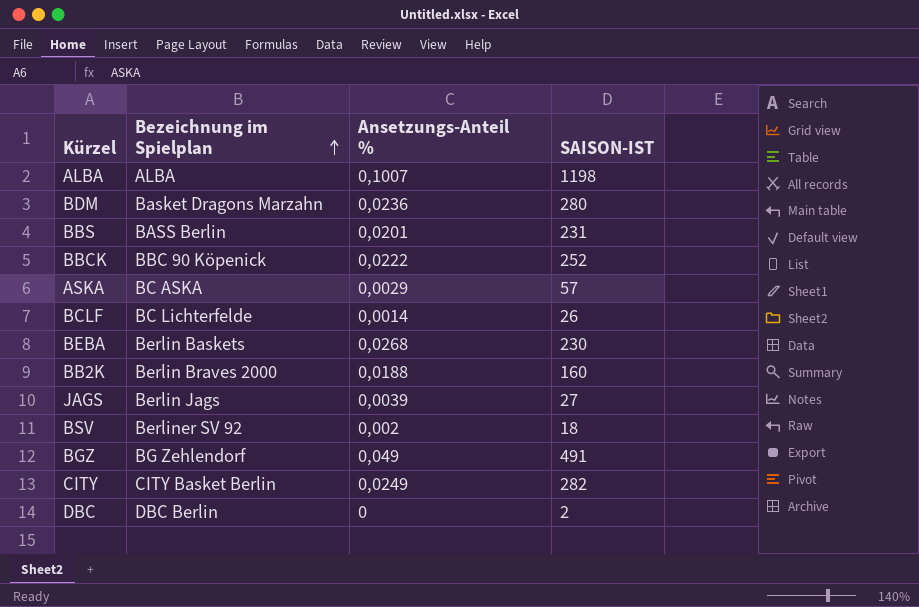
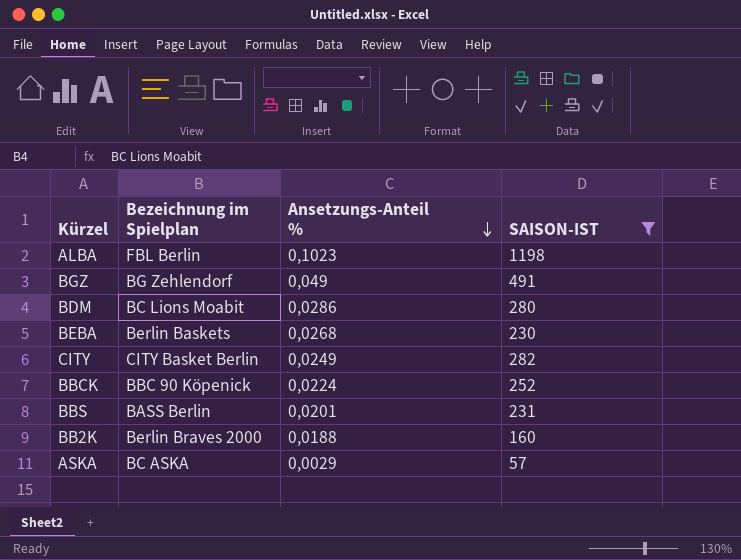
filter: none -> SAISON-IST >= 57
row order: Bezeichnung im Spielplan ascending -> Ansetzungs-Anteil % descending
ALBA | Bezeichnung im Spielplan: ALBA -> FBL Berlin
ALBA | Ansetzungs-Anteil %: 0,1007 -> 0,1023
BDM | Bezeichnung im Spielplan: Basket Dragons Marzahn -> BC Lions Moabit
BDM | Ansetzungs-Anteil %: 0,0236 -> 0,0286
BBCK | Ansetzungs-Anteil %: 0,0222 -> 0,0224

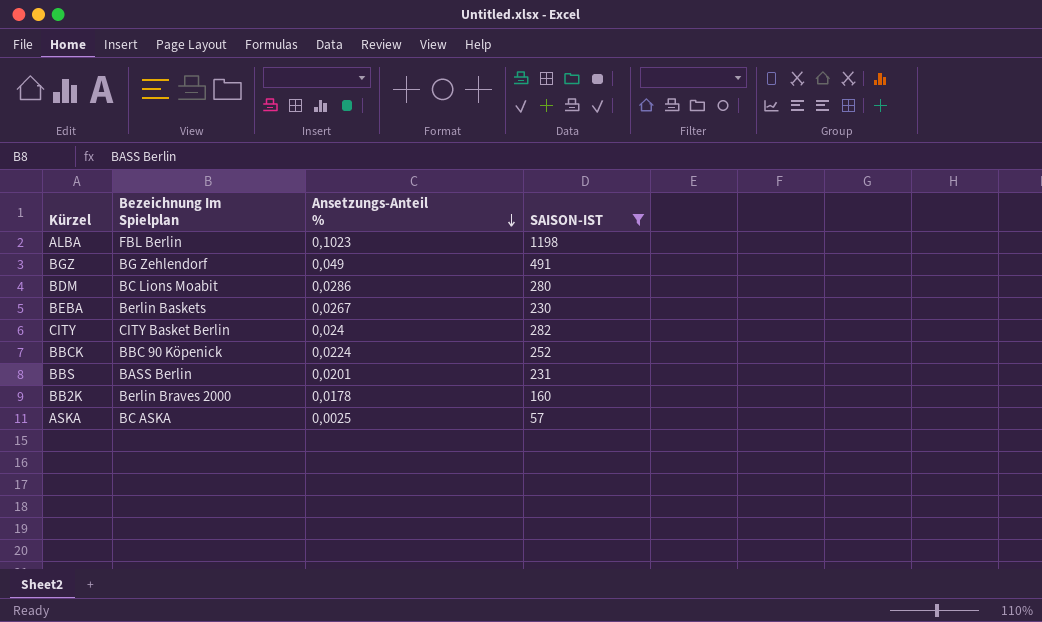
column name: Bezeichnung im Spielplan -> Bezeichnung Im Spielplan
BEBA | Ansetzungs-Anteil %: 0,0268 -> 0,0267
CITY | Ansetzungs-Anteil %: 0,0249 -> 0,024
BB2K | Ansetzungs-Anteil %: 0,0188 -> 0,0178
ASKA | Ansetzungs-Anteil %: 0,0029 -> 0,0025

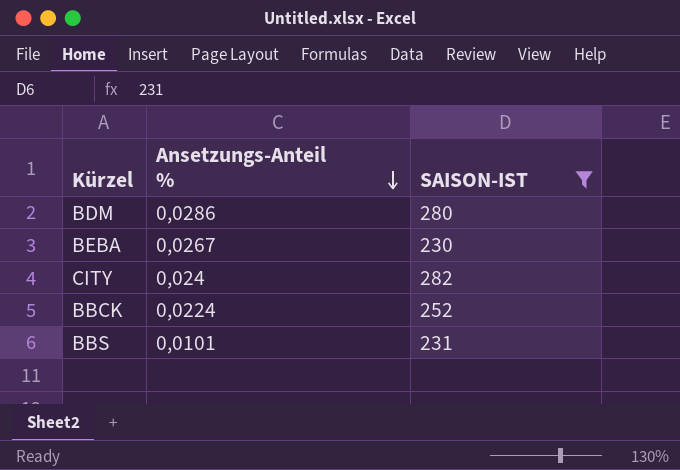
column Bezeichnung Im Spielplan | position: 2 -> none
row ALBA: FBL Berlin | 0,1023 | 1198 -> none
row BGZ: BG Zehlendorf | 0,049 | 491 -> none
row BB2K: Berlin Braves 2000 | 0,0178 | 160 -> none
row ASKA: BC ASKA | 0,0025 | 57 -> none
BBS | Ansetzungs-Anteil %: 0,0201 -> 0,0101

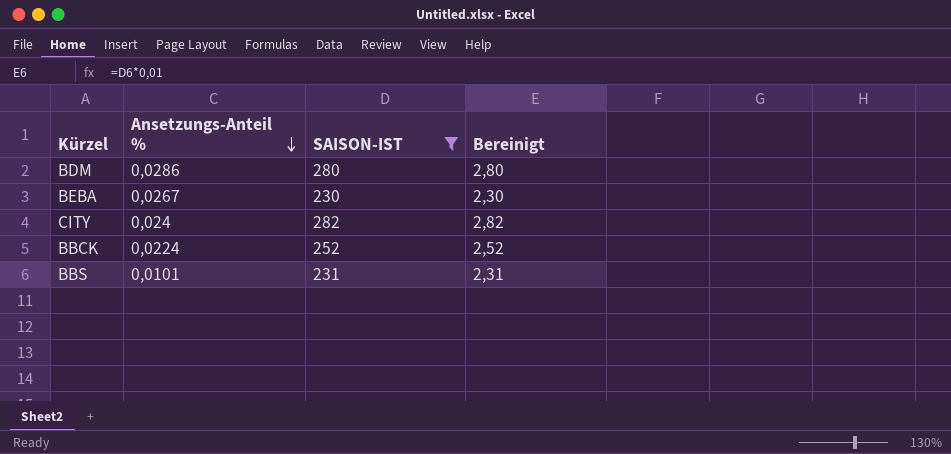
column Bereinigt | formula: none -> [SAISON-IST] * 0,01

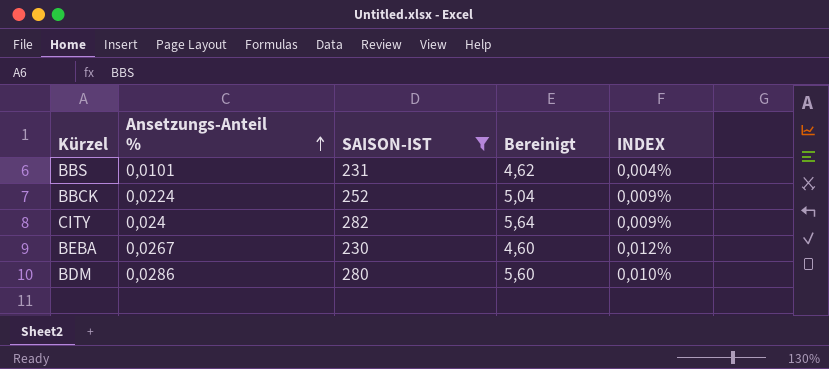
row order: Ansetzungs-Anteil % descending -> Ansetzungs-Anteil % ascending
column Bereinigt | formula: [SAISON-IST] * 0,01 -> [SAISON-IST] * 0,02
column INDEX | formula: none -> [Ansetzungs-Anteil %] / [SAISON-IST]

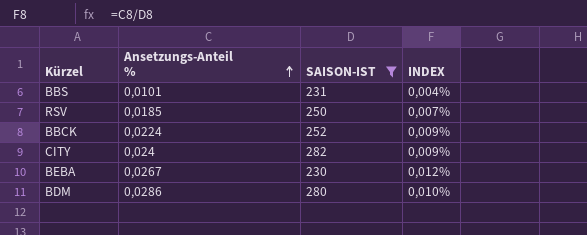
column Bereinigt | formula: [SAISON-IST] * 0,02 -> none
row RSV: none -> 0,0185 | 250 | 0,007%

